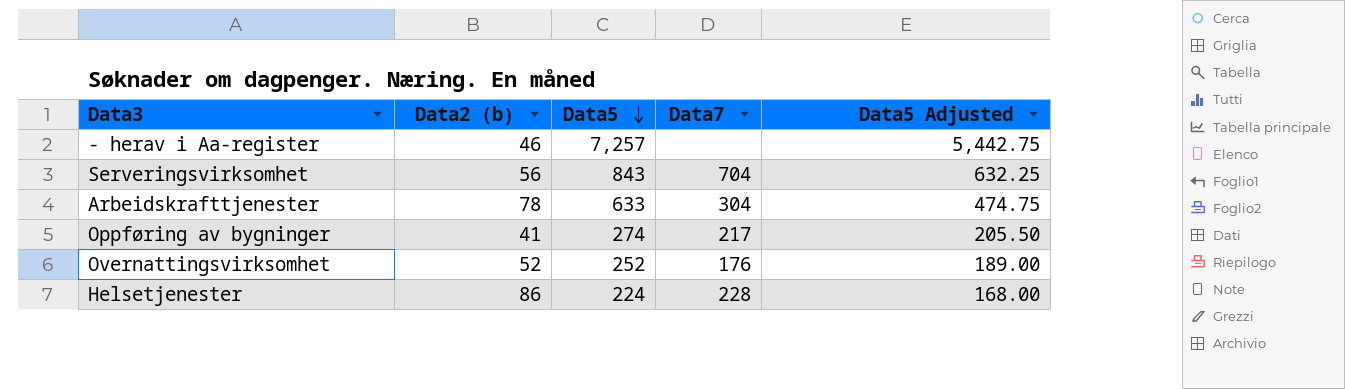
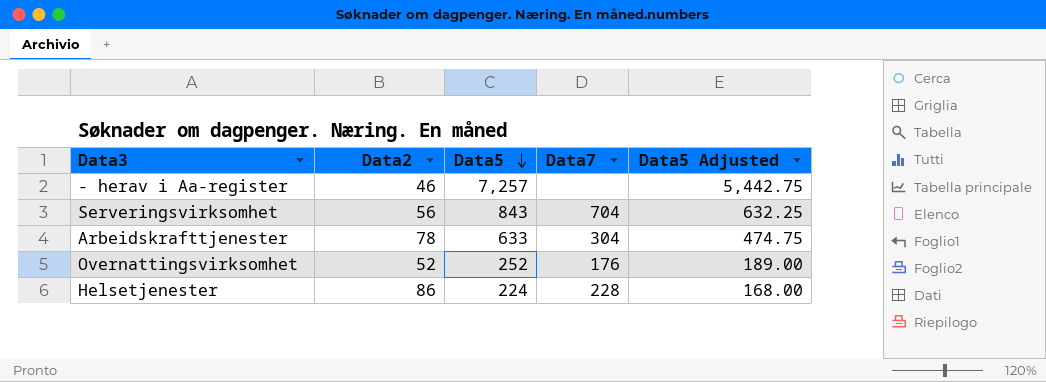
column name: Data2 (b) -> Data2
row Oppføring av bygninger: 41 | 274 | 217 | 205.50 -> none

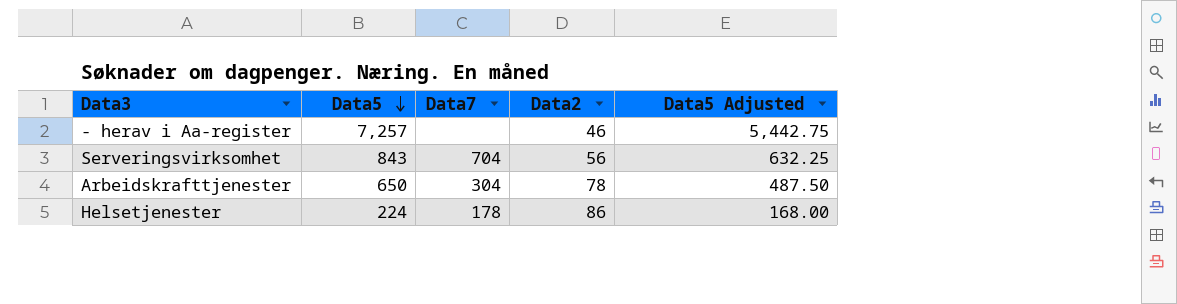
column Data2 | position: 2 -> 4
row Overnattingsvirksomhet: 52 | 252 | 176 | 189.00 -> none
Arbeidskrafttjenester | Data5: 633 -> 650
Arbeidskrafttjenester | Data5 Adjusted: 474.75 -> 487.50
Helsetjenester | Data7: 228 -> 178

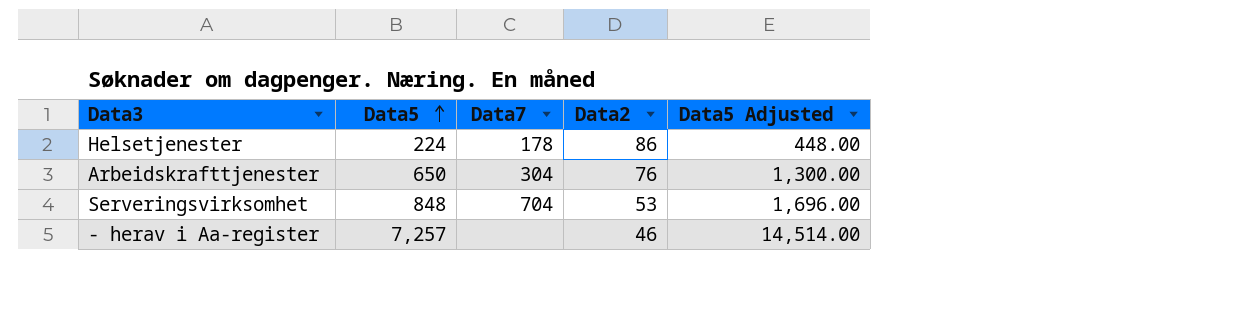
row order: Data5 descending -> Data5 ascending
column Data5 Adjusted | formula: [Data5] * 0.75 -> [Data5] * 2
Arbeidskrafttjenester | Data2: 78 -> 76
Serveringsvirksomhet | Data5: 843 -> 848
Serveringsvirksomhet | Data2: 56 -> 53

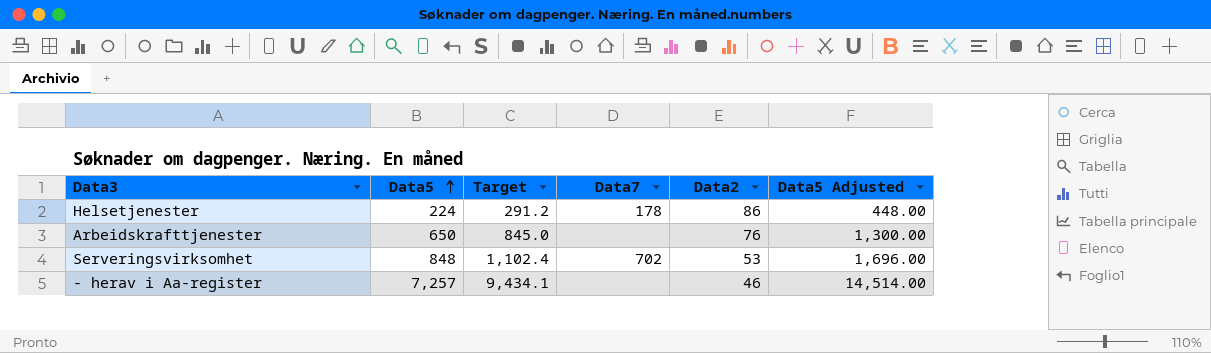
column Target | formula: none -> [Data5] * 1.3
Arbeidskrafttjenester | Data7: 304 -> none
Serveringsvirksomhet | Data7: 704 -> 702

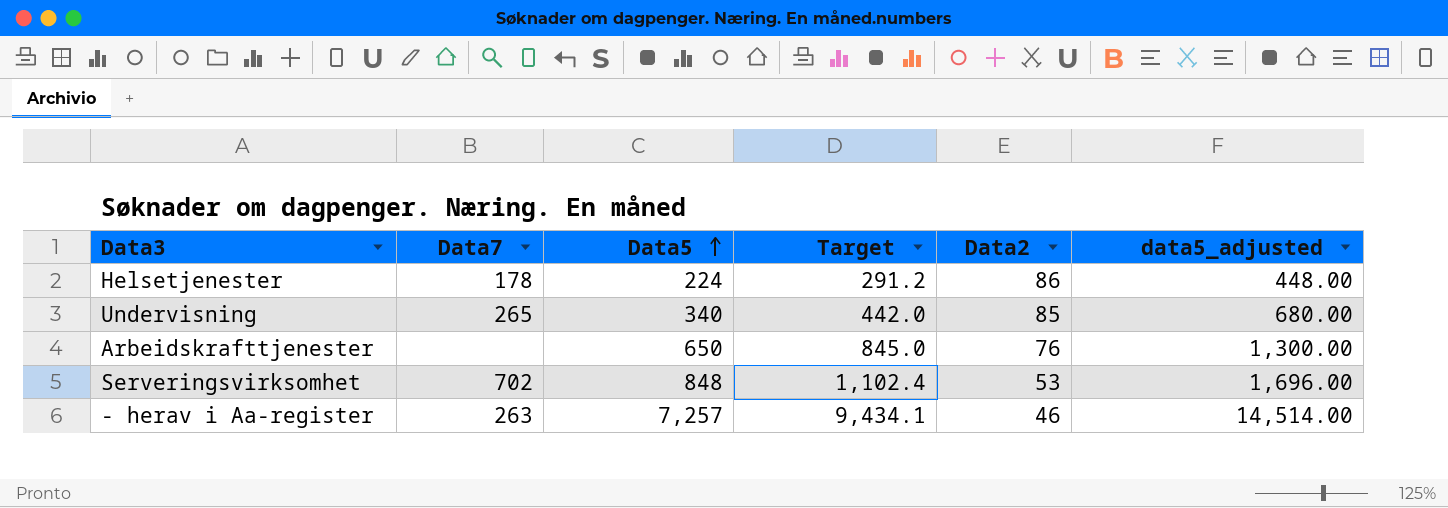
column Data7 | position: 4 -> 2
column name: Data5 Adjusted -> data5_adjusted
row Undervisning: none -> 265 | 340 | 442.0 | 85 | 680.00
- herav i Aa-register | Data7: none -> 263

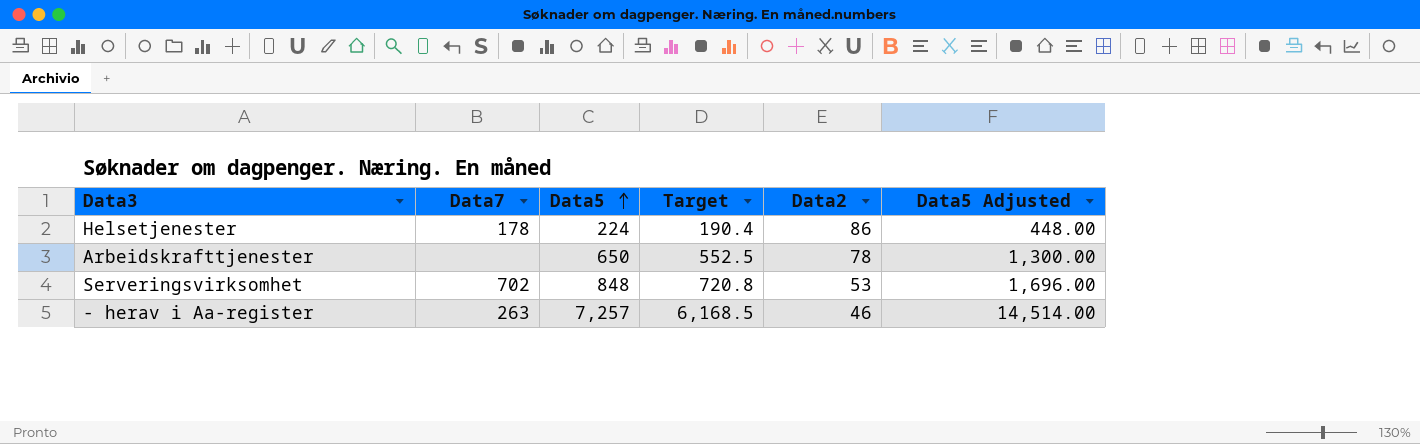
column Target | formula: [Data5] * 1.3 -> [Data5] * 0.85
column name: data5_adjusted -> Data5 Adjusted
row Undervisning: 265 | 340 | 442.0 | 85 | 680.00 -> none
Arbeidskrafttjenester | Data2: 76 -> 78

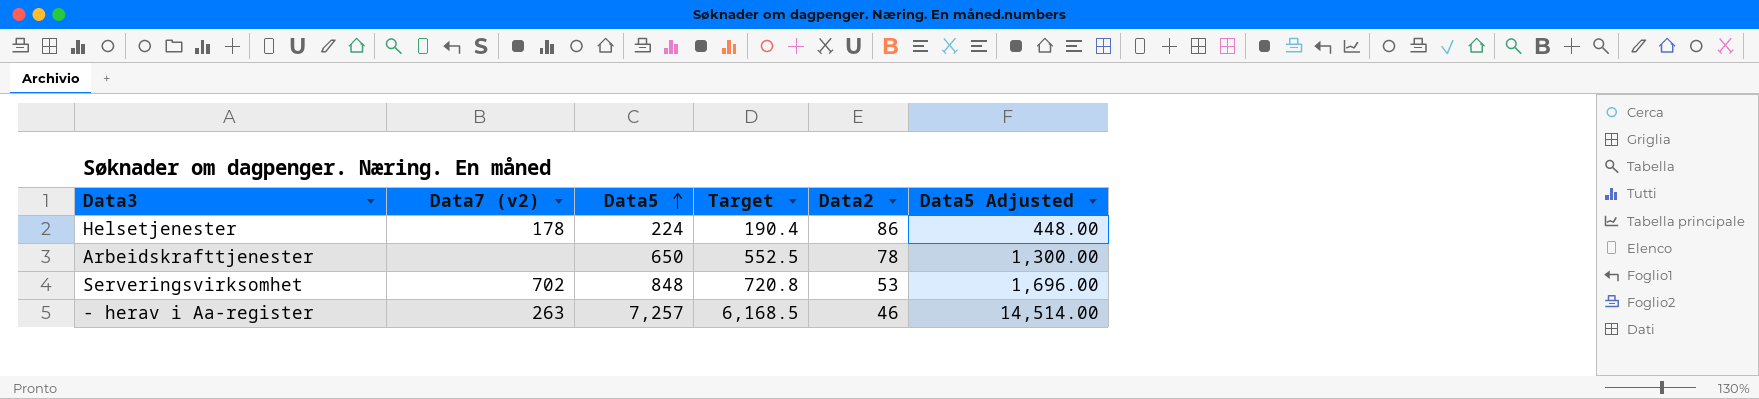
column name: Data7 -> Data7 (v2)

